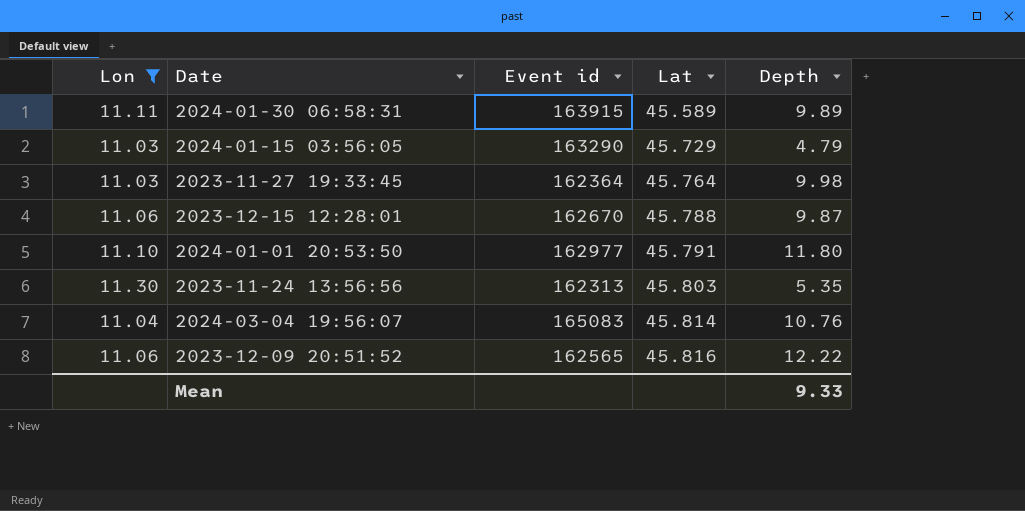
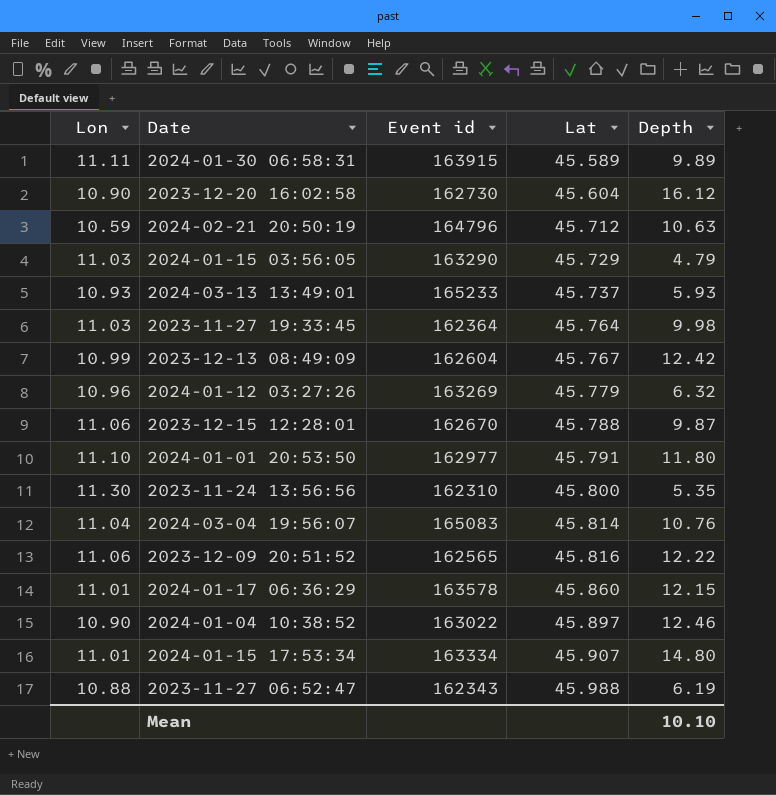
filter: Lon >= 11.03 -> none
2023-11-24 13:56:56 | Event id: 162313 -> 162310
2023-11-24 13:56:56 | Lat: 45.803 -> 45.800
Mean | Depth: 9.33 -> 10.10

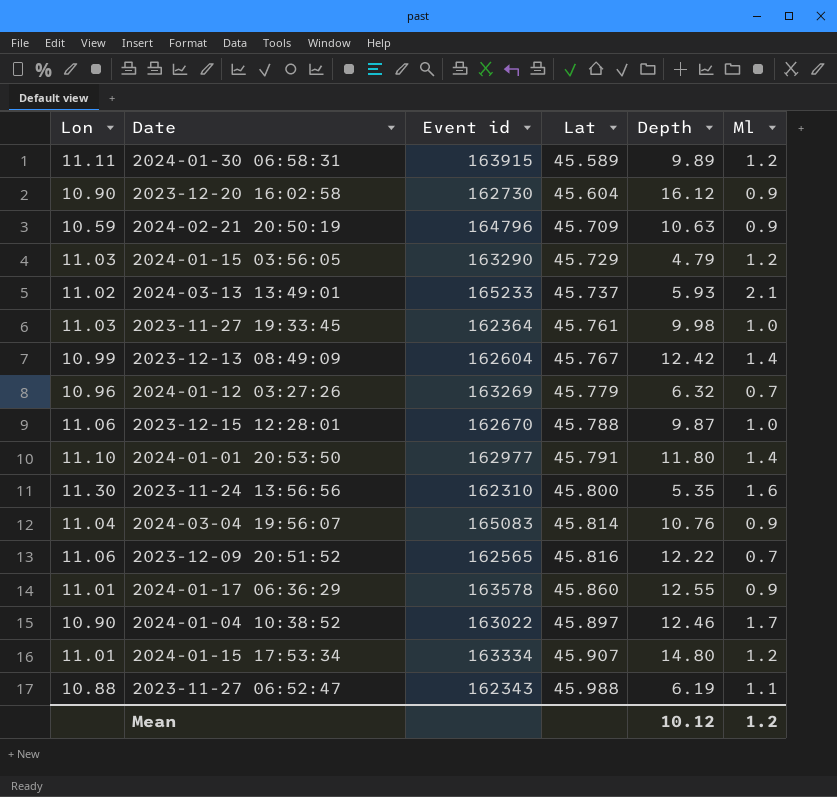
column Ml | position: none -> 6
2024-02-21 20:50:19 | Lat: 45.712 -> 45.709
2024-03-13 13:49:01 | Lon: 10.93 -> 11.02
2023-11-27 19:33:45 | Lat: 45.764 -> 45.761
2024-01-17 06:36:29 | Depth: 12.15 -> 12.55
Mean | Depth: 10.10 -> 10.12

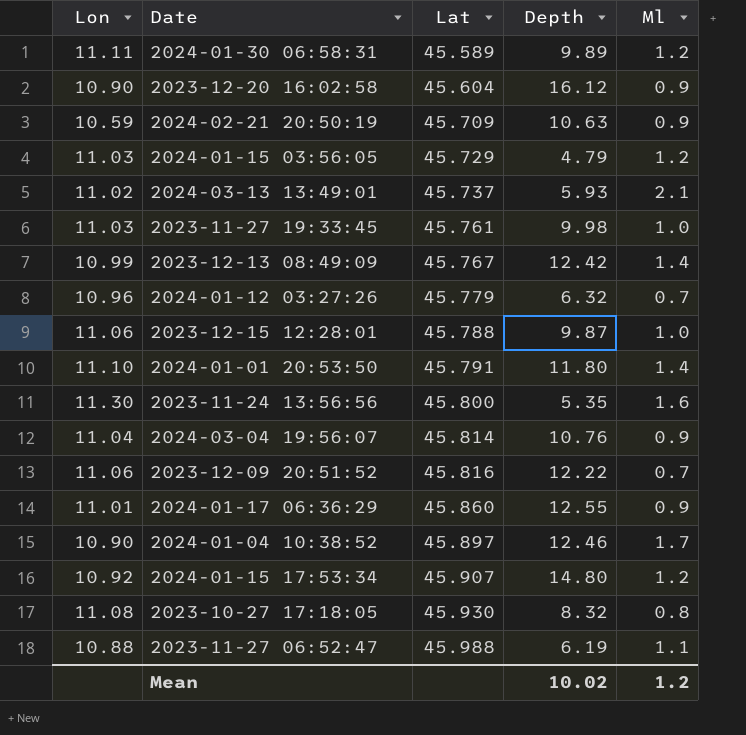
column Event id | position: 3 -> none
2024-01-15 17:53:34 | Lon: 11.01 -> 10.92
row 2023-10-27 17:18:05: none -> 11.08 | 45.930 | 8.32 | 0.8
Mean | Depth: 10.12 -> 10.02

